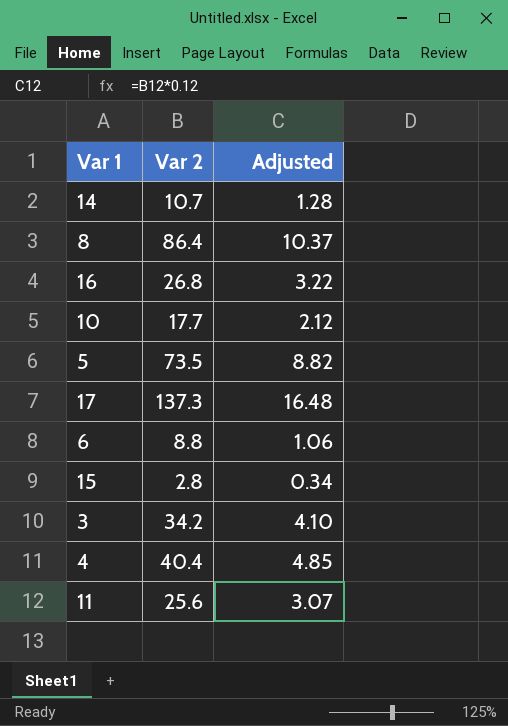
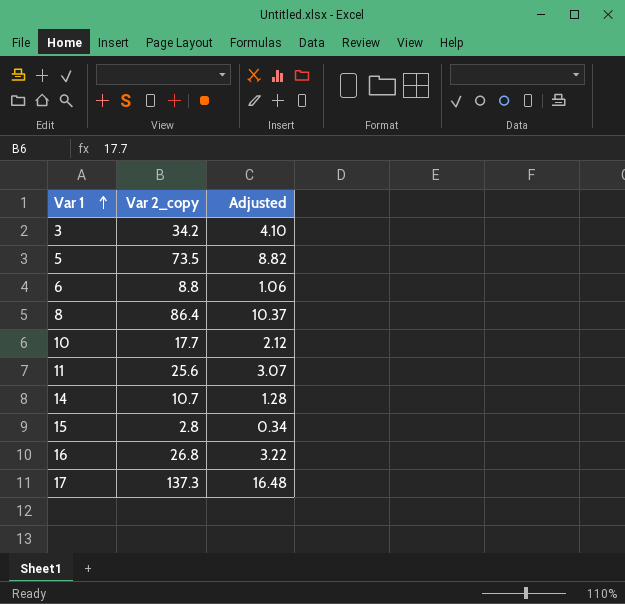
row order: none -> Var 1 ascending
column name: Var 2 -> Var 2_copy
row 4: 40.4 | 4.85 -> none

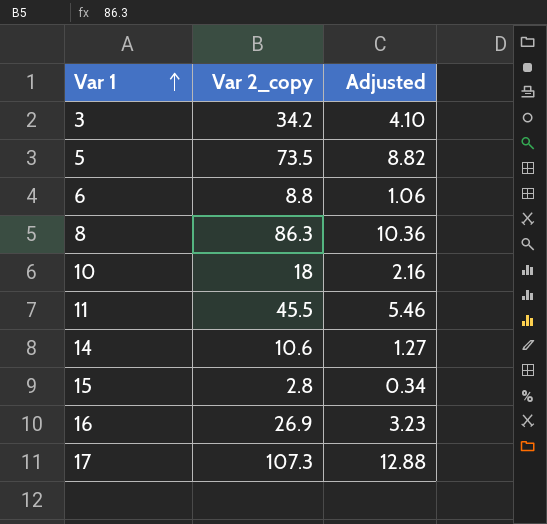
8 | Var 2_copy: 86.4 -> 86.3
8 | Adjusted: 10.37 -> 10.36
10 | Var 2_copy: 17.7 -> 18
10 | Adjusted: 2.12 -> 2.16
11 | Var 2_copy: 25.6 -> 45.5
11 | Adjusted: 3.07 -> 5.46
14 | Var 2_copy: 10.7 -> 10.6
14 | Adjusted: 1.28 -> 1.27
16 | Var 2_copy: 26.8 -> 26.9
16 | Adjusted: 3.22 -> 3.23
17 | Var 2_copy: 137.3 -> 107.3
17 | Adjusted: 16.48 -> 12.88

